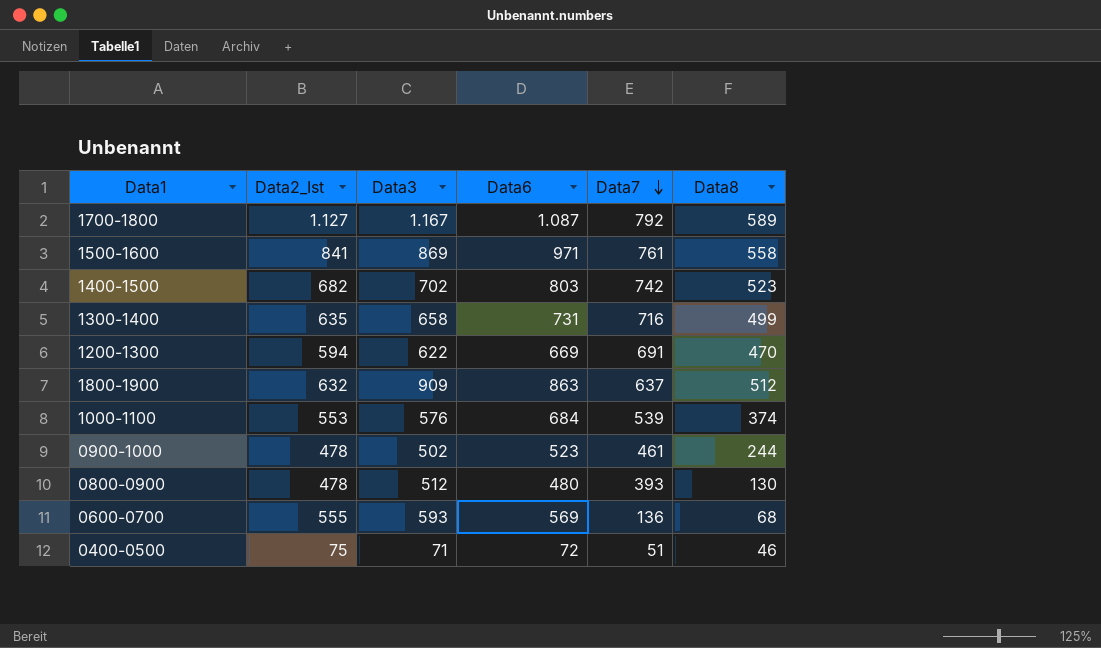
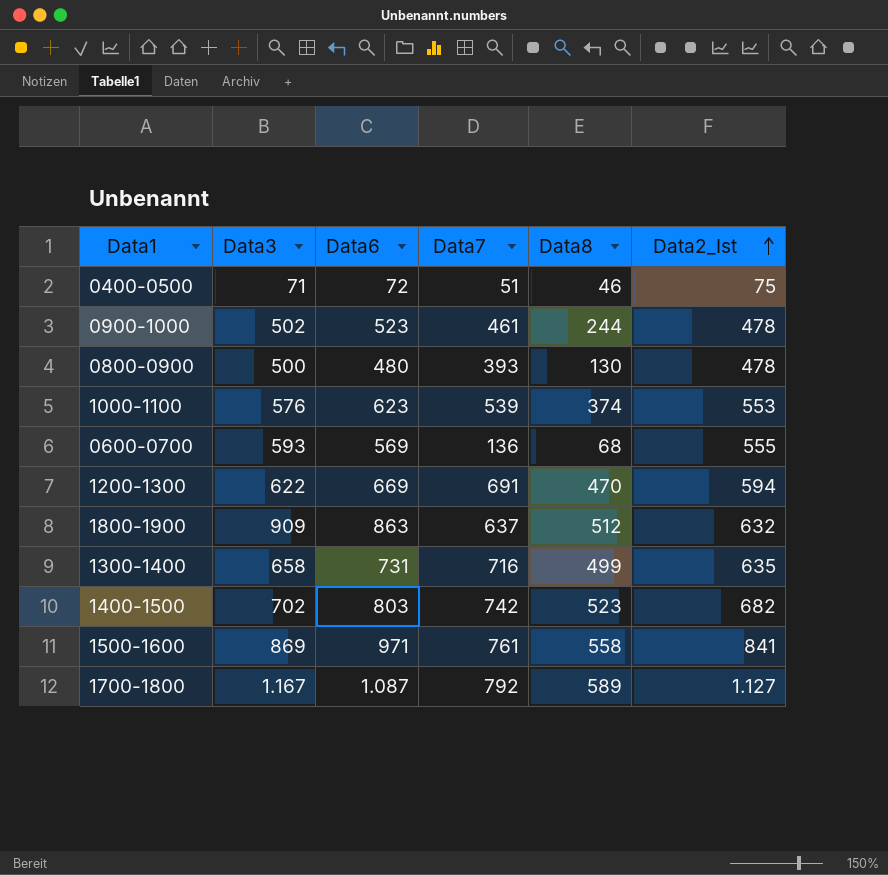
row order: Data7 descending -> Data2_Ist ascending
column Data2_Ist | position: 2 -> 6
0800-0900 | Data3: 512 -> 500
1000-1100 | Data6: 684 -> 623

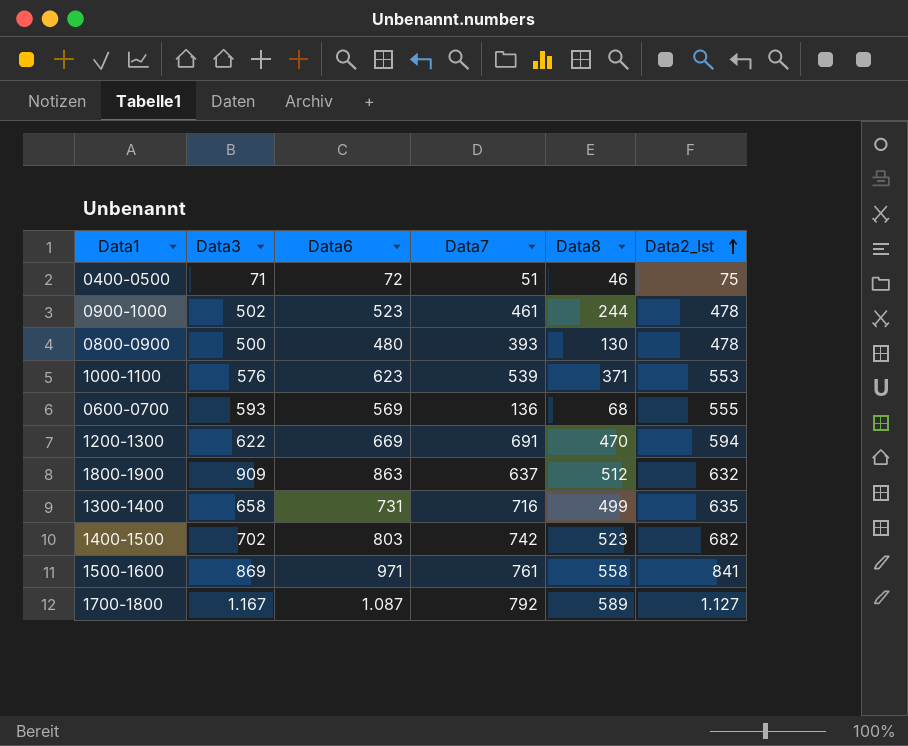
1000-1100 | Data8: 374 -> 371

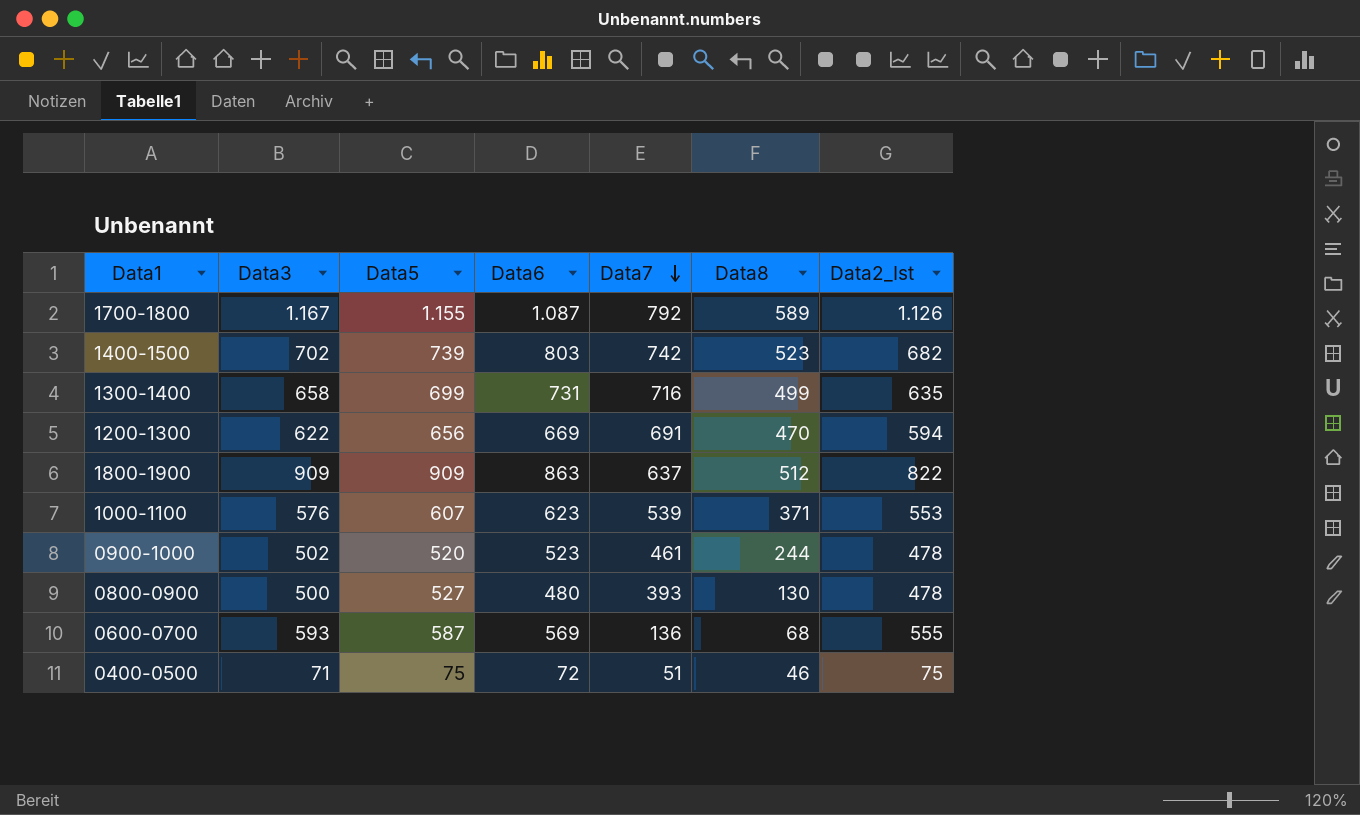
row order: Data2_Ist ascending -> Data7 descending
column Data5 | position: none -> 3
row 1500-1600: 869 | 971 | 761 | 558 | 841 -> none
1700-1800 | Data2_Ist: 1.127 -> 1.126
1800-1900 | Data2_Ist: 632 -> 822

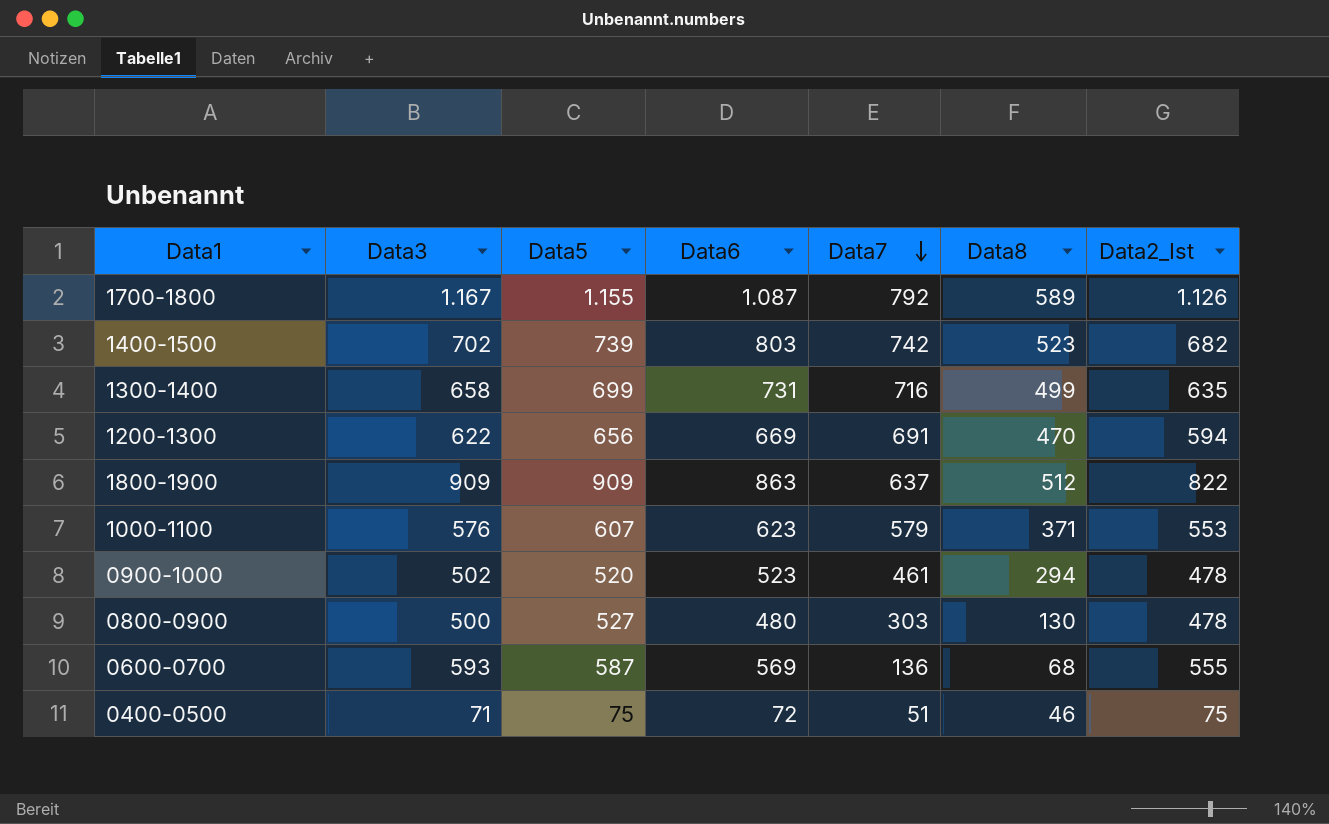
1000-1100 | Data7: 539 -> 579
0900-1000 | Data8: 244 -> 294
0800-0900 | Data7: 393 -> 303

